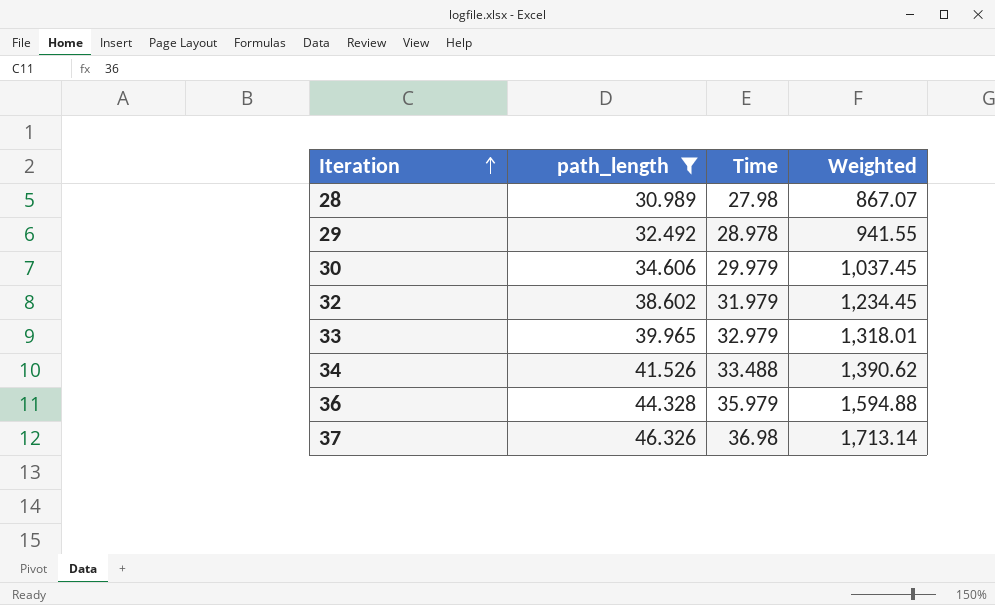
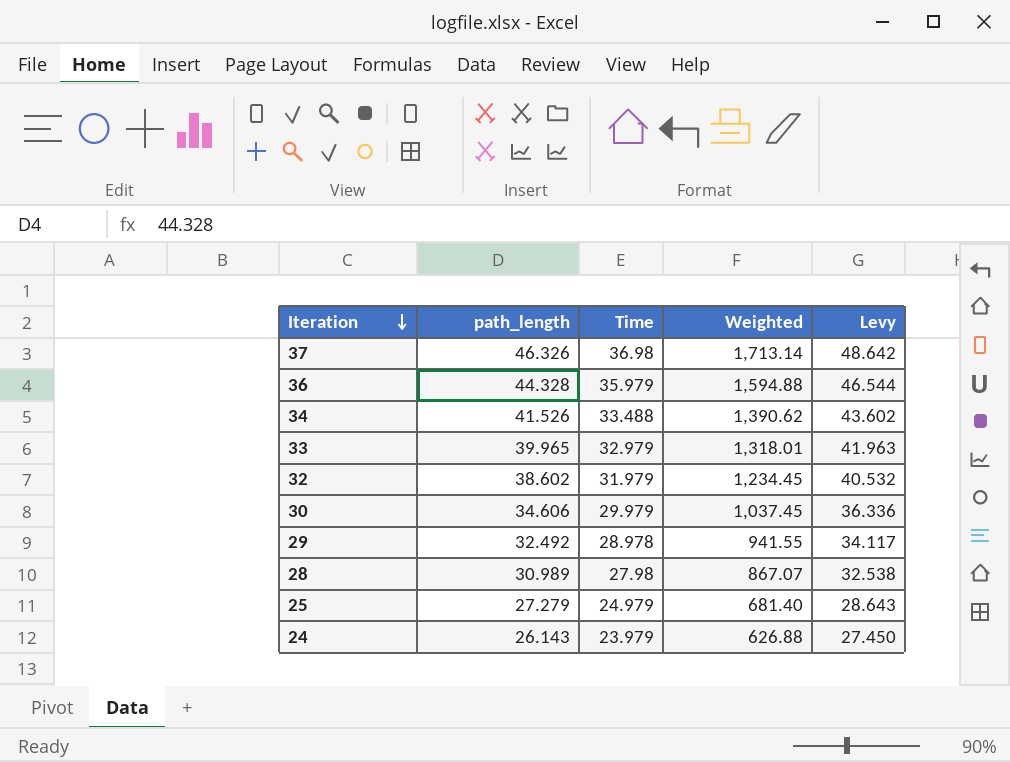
filter: path_length >= 30.989 -> none
row order: Iteration ascending -> Iteration descending
column Levy | formula: none -> [path_length] * 1.05

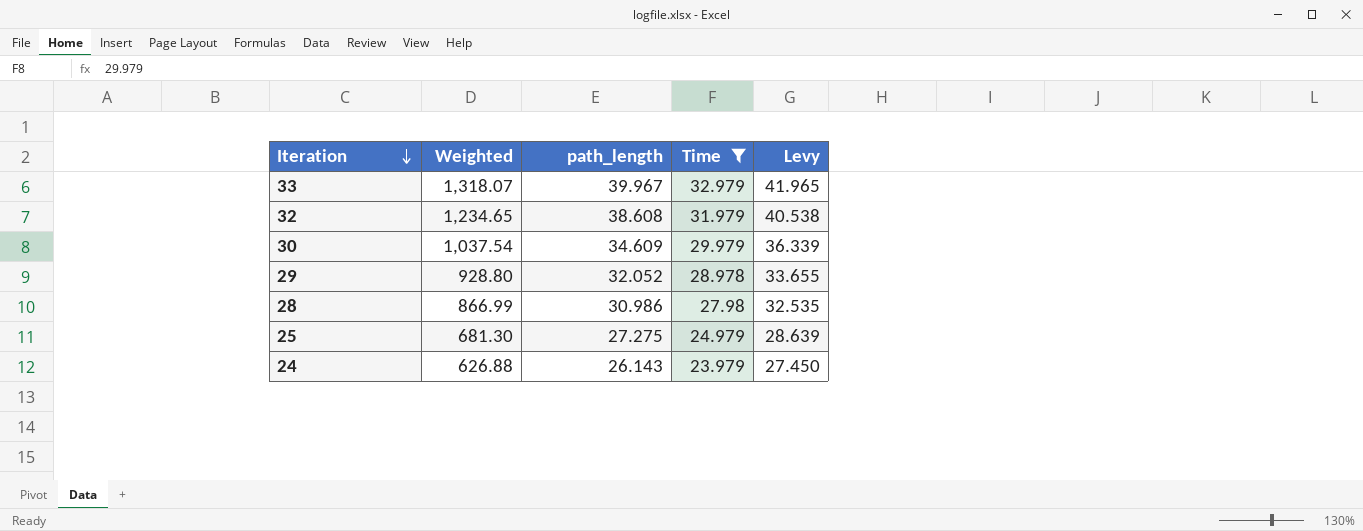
filter: none -> Time <= 32.979
column Weighted | position: 4 -> 2
33 | Weighted: 1,318.01 -> 1,318.07
33 | path_length: 39.965 -> 39.967
33 | Levy: 41.963 -> 41.965
32 | Weighted: 1,234.45 -> 1,234.65
32 | path_length: 38.602 -> 38.608
32 | Levy: 40.532 -> 40.538
30 | Weighted: 1,037.45 -> 1,037.54
30 | path_length: 34.606 -> 34.609
30 | Levy: 36.336 -> 36.339
29 | Weighted: 941.55 -> 928.80
29 | path_length: 32.492 -> 32.052
29 | Levy: 34.117 -> 33.655
28 | Weighted: 867.07 -> 866.99
28 | path_length: 30.989 -> 30.986
28 | Levy: 32.538 -> 32.535
25 | Weighted: 681.40 -> 681.30
25 | path_length: 27.279 -> 27.275
25 | Levy: 28.643 -> 28.639

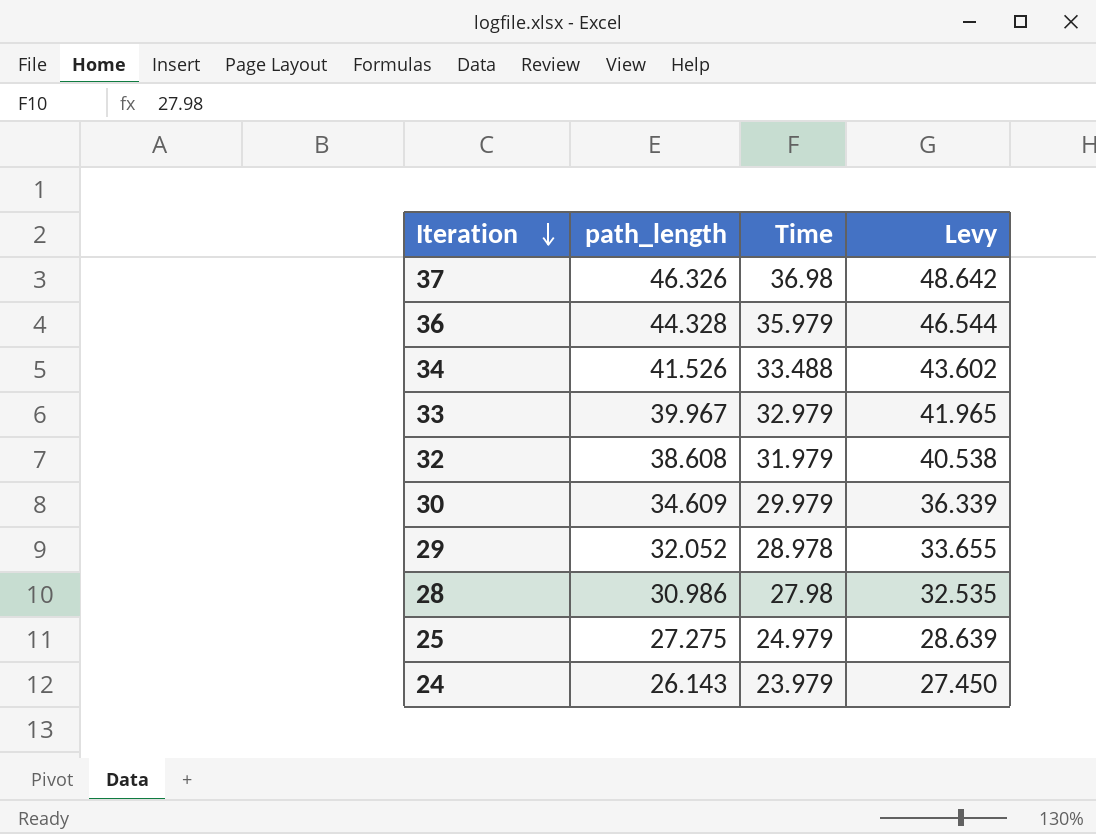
filter: Time <= 32.979 -> none
column Weighted | formula: [path_length] * [Time] -> none

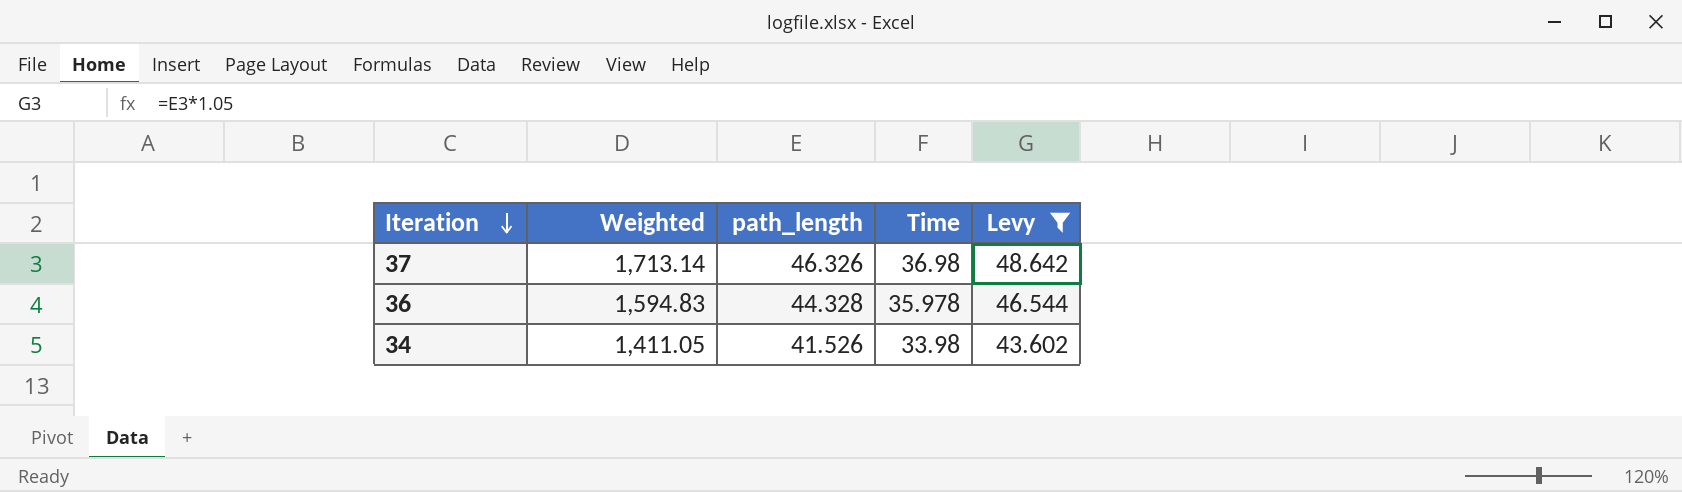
filter: none -> Levy >= 43.602
column Weighted | formula: none -> [path_length] * [Time]
36 | Time: 35.979 -> 35.978
34 | Time: 33.488 -> 33.98

